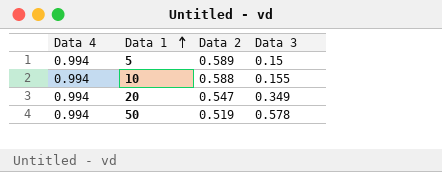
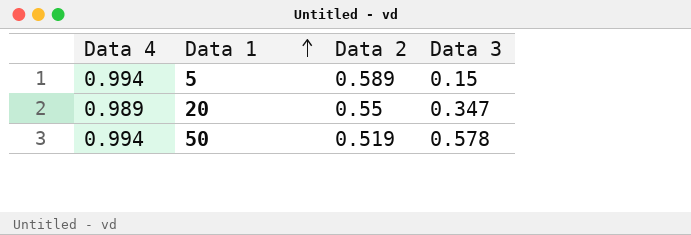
row 10: 0.994 | 0.588 | 0.155 -> none
20 | Data 4: 0.994 -> 0.989
20 | Data 2: 0.547 -> 0.55
20 | Data 3: 0.349 -> 0.347

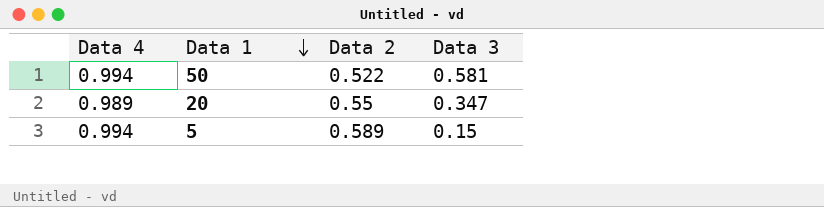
row order: Data 1 ascending -> Data 1 descending
50 | Data 2: 0.519 -> 0.522
50 | Data 3: 0.578 -> 0.581

